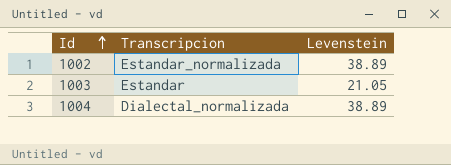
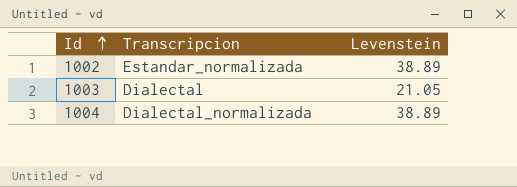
1003 | Transcripcion: Estandar -> Dialectal

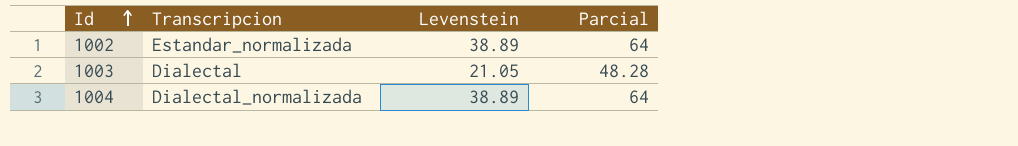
column Parcial | position: none -> 4

